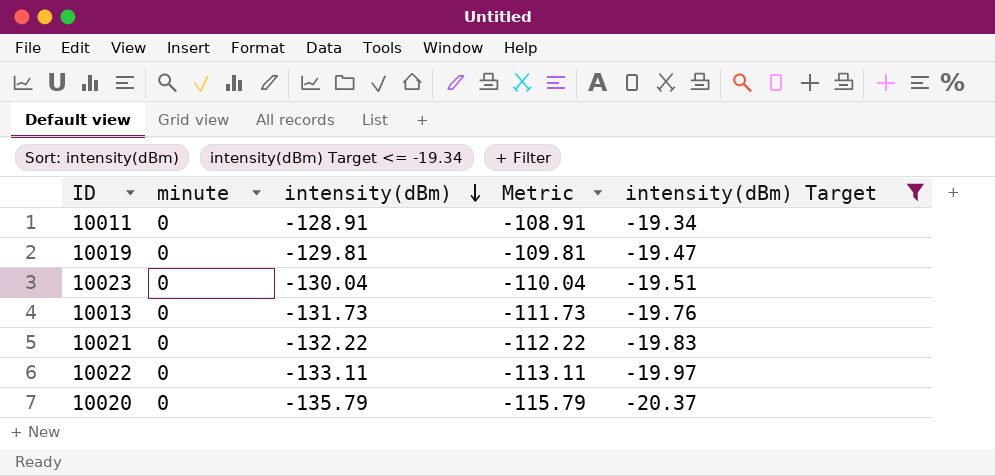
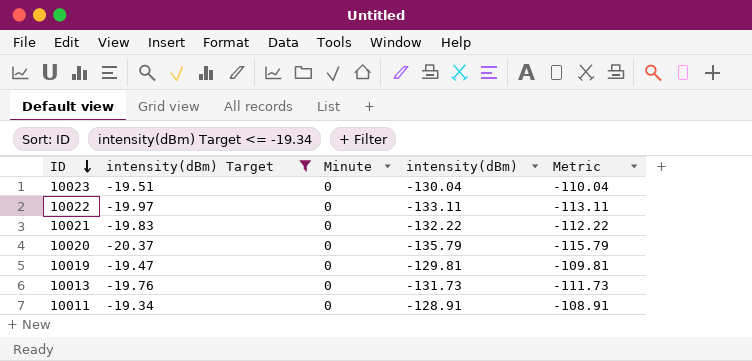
row order: intensity(dBm) descending -> ID descending
column intensity(dBm) Target | position: 5 -> 2
column name: minute -> Minute

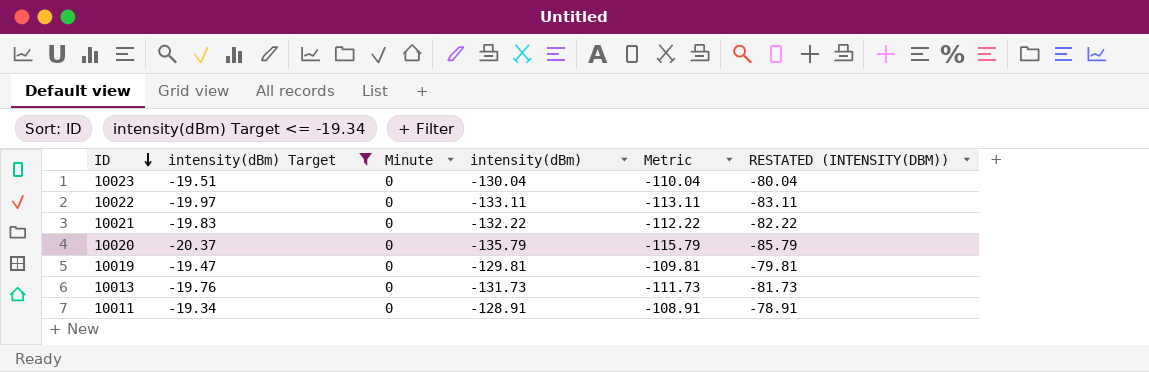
column RESTATED (INTENSITY(DBM)) | formula: none -> [intensity(dBm)] + 50

